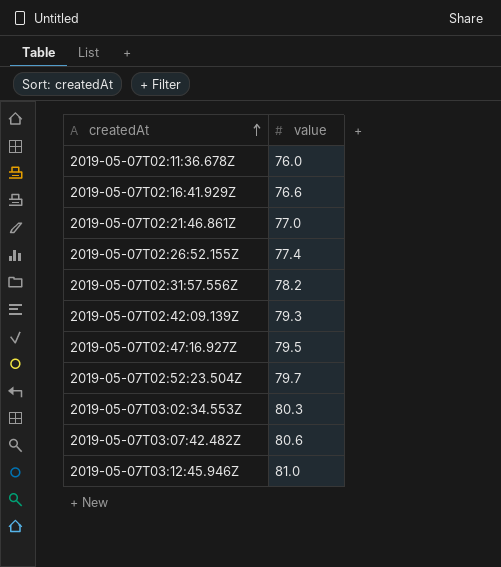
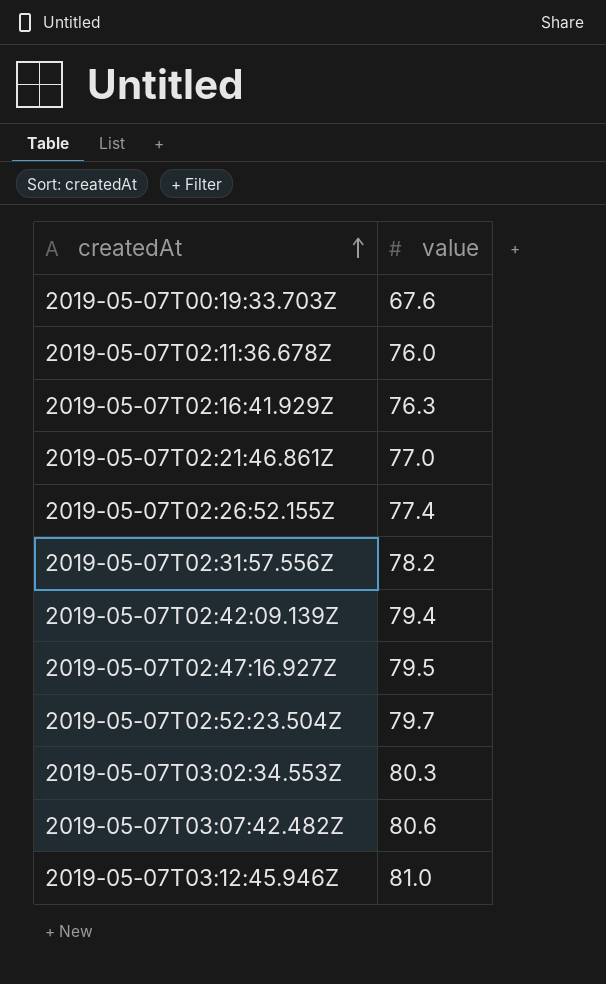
row 2019-05-07T00:19:33.703Z: none -> 67.6
2019-05-07T02:16:41.929Z | value: 76.6 -> 76.3
2019-05-07T02:42:09.139Z | value: 79.3 -> 79.4

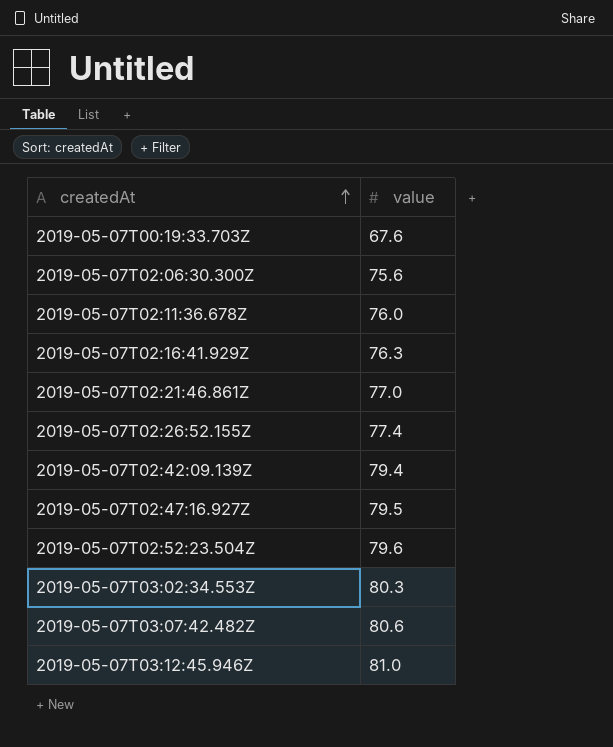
row 2019-05-07T02:31:57.556Z: 78.2 -> none
row 2019-05-07T02:06:30.300Z: none -> 75.6
2019-05-07T02:52:23.504Z | value: 79.7 -> 79.6

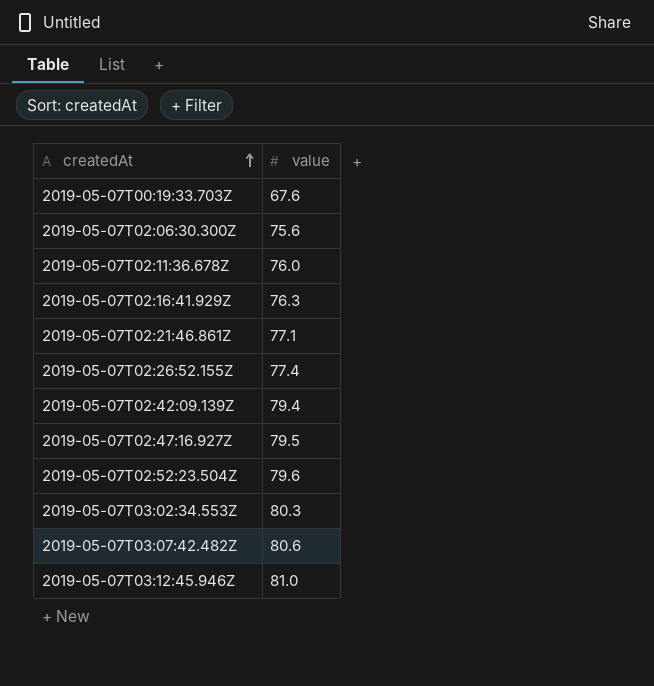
2019-05-07T02:21:46.861Z | value: 77.0 -> 77.1

